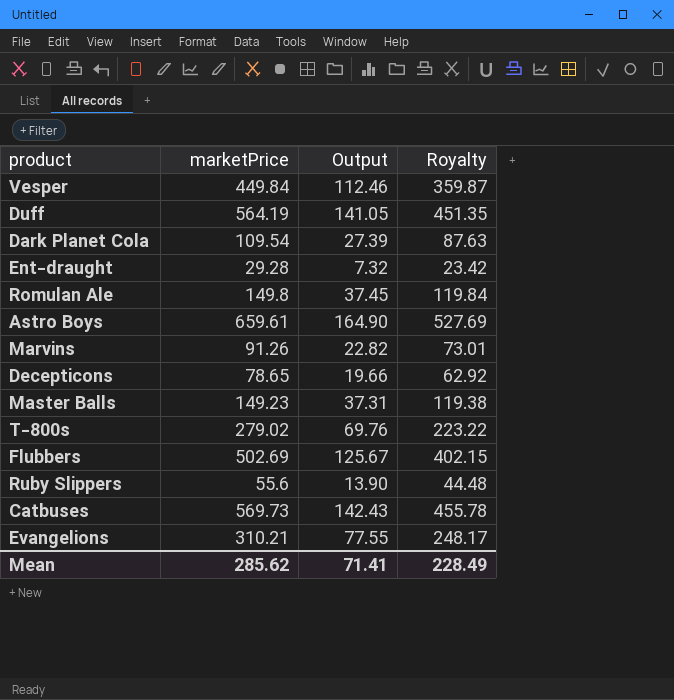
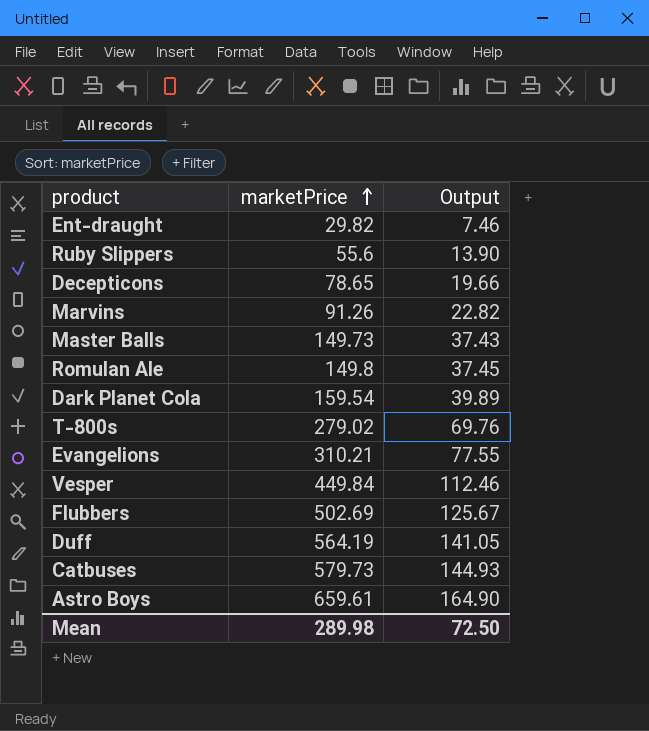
row order: none -> marketPrice ascending
column Royalty | formula: [marketPrice] * 0.8 -> none
Ent-draught | marketPrice: 29.28 -> 29.82
Ent-draught | Output: 7.32 -> 7.46
Master Balls | marketPrice: 149.23 -> 149.73
Master Balls | Output: 37.31 -> 37.43
Dark Planet Cola | marketPrice: 109.54 -> 159.54
Dark Planet Cola | Output: 27.39 -> 39.89
Catbuses | marketPrice: 569.73 -> 579.73
Catbuses | Output: 142.43 -> 144.93
Mean | marketPrice: 285.62 -> 289.98
Mean | Output: 71.41 -> 72.50

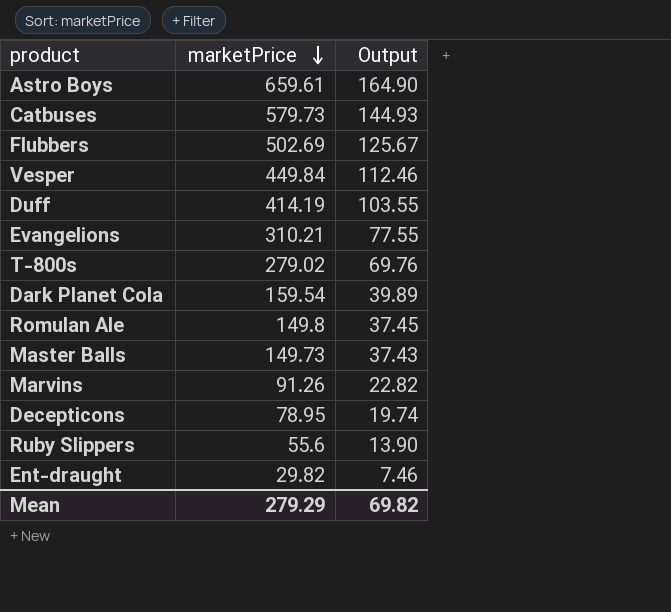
row order: marketPrice ascending -> marketPrice descending
Duff | marketPrice: 564.19 -> 414.19
Duff | Output: 141.05 -> 103.55
Decepticons | marketPrice: 78.65 -> 78.95
Decepticons | Output: 19.66 -> 19.74
Mean | marketPrice: 289.98 -> 279.29
Mean | Output: 72.50 -> 69.82

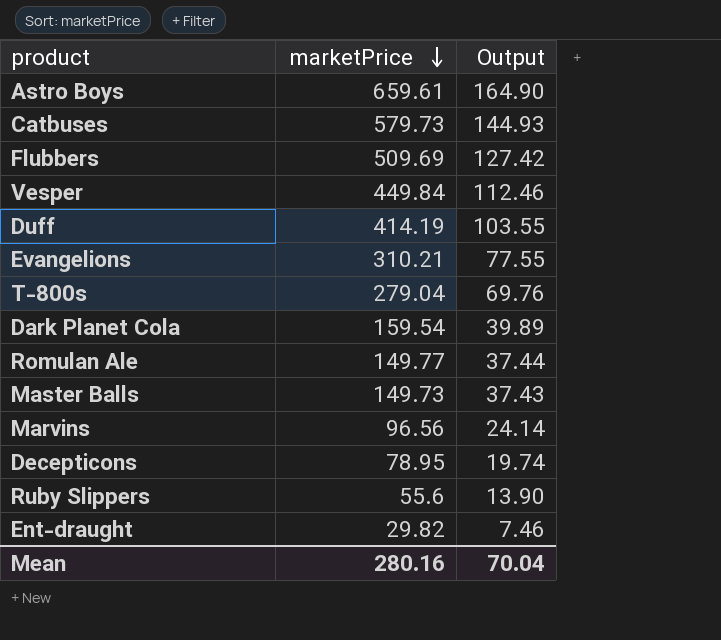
Flubbers | marketPrice: 502.69 -> 509.69
Flubbers | Output: 125.67 -> 127.42
T-800s | marketPrice: 279.02 -> 279.04
Romulan Ale | marketPrice: 149.8 -> 149.77
Romulan Ale | Output: 37.45 -> 37.44
Marvins | marketPrice: 91.26 -> 96.56
Marvins | Output: 22.82 -> 24.14
Mean | marketPrice: 279.29 -> 280.16
Mean | Output: 69.82 -> 70.04

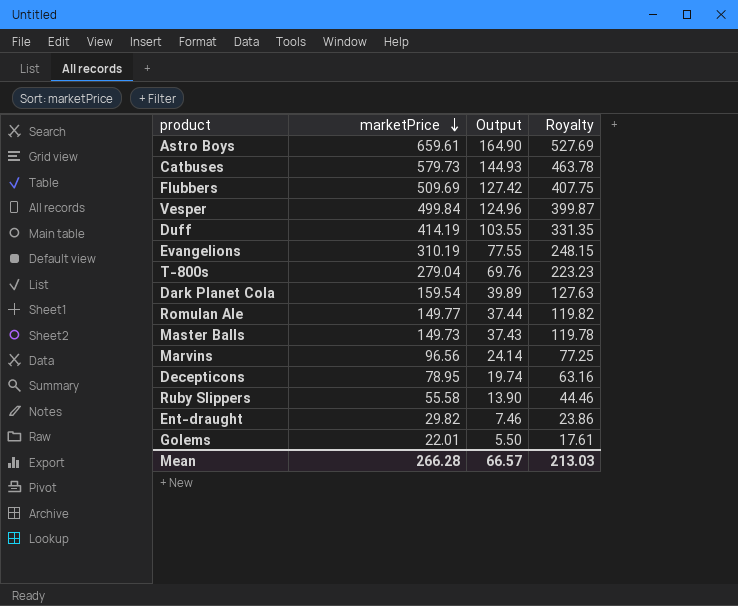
column Royalty | formula: none -> [marketPrice] * 0.8
Vesper | marketPrice: 449.84 -> 499.84
Vesper | Output: 112.46 -> 124.96
Evangelions | marketPrice: 310.21 -> 310.19
Ruby Slippers | marketPrice: 55.6 -> 55.58
row Golems: none -> 22.01 | 5.50 | 17.61
Mean | marketPrice: 280.16 -> 266.28
Mean | Output: 70.04 -> 66.57

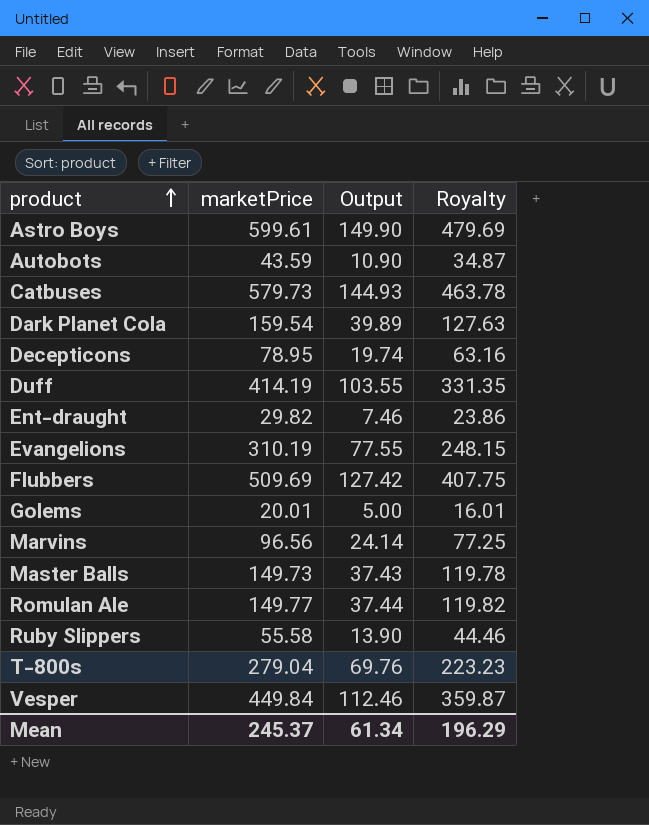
row order: marketPrice descending -> product ascending
Astro Boys | marketPrice: 659.61 -> 599.61
Astro Boys | Output: 164.90 -> 149.90
Astro Boys | Royalty: 527.69 -> 479.69
row Autobots: none -> 43.59 | 10.90 | 34.87
Golems | marketPrice: 22.01 -> 20.01
Golems | Output: 5.50 -> 5.00
Golems | Royalty: 17.61 -> 16.01
Vesper | marketPrice: 499.84 -> 449.84
Vesper | Output: 124.96 -> 112.46
Vesper | Royalty: 399.87 -> 359.87
Mean | marketPrice: 266.28 -> 245.37
Mean | Output: 66.57 -> 61.34
Mean | Royalty: 213.03 -> 196.29

